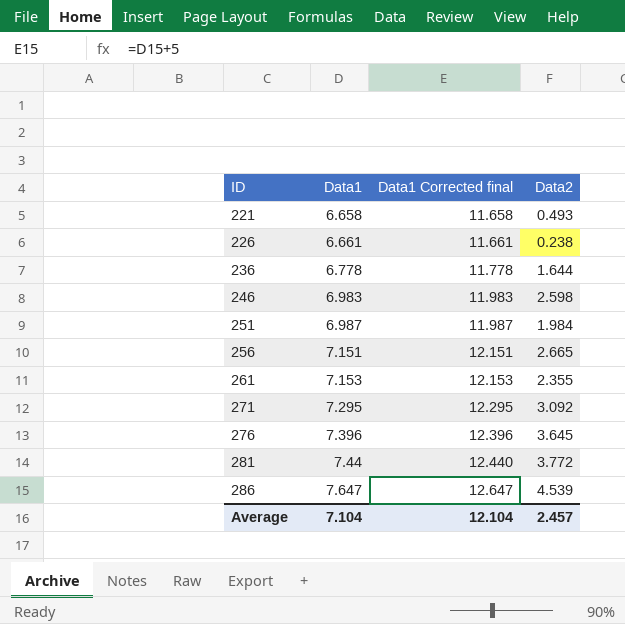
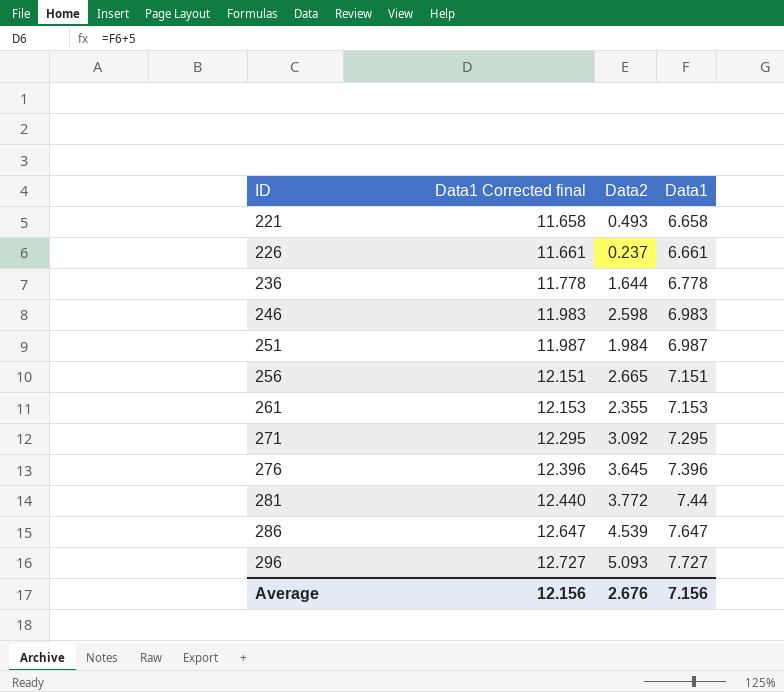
column Data1 | position: 2 -> 4
226 | Data2: 0.238 -> 0.237
row 296: none -> 12.727 | 5.093 | 7.727
Average | Data1 Corrected final: 12.104 -> 12.156
Average | Data2: 2.457 -> 2.676
Average | Data1: 7.104 -> 7.156

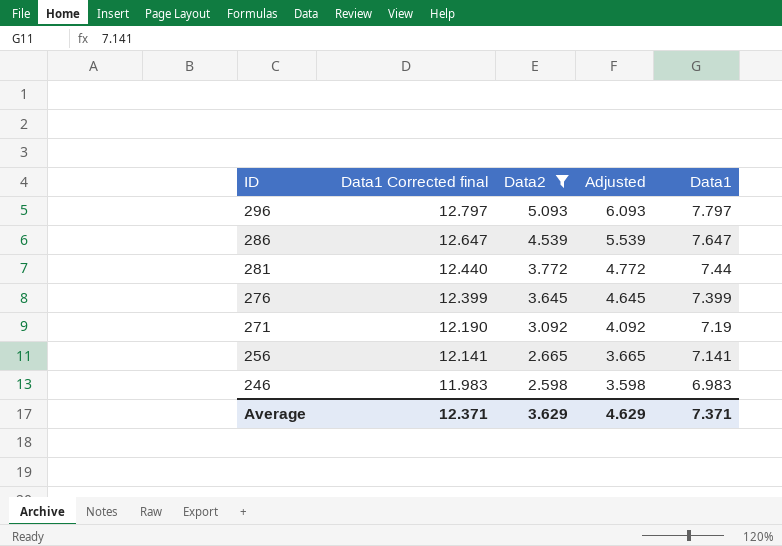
filter: none -> Data2 >= 2.598
row order: ID ascending -> ID descending
column Adjusted | formula: none -> [Data2] + 1
296 | Data1 Corrected final: 12.727 -> 12.797
296 | Data1: 7.727 -> 7.797
276 | Data1 Corrected final: 12.396 -> 12.399
276 | Data1: 7.396 -> 7.399
271 | Data1 Corrected final: 12.295 -> 12.190
271 | Data1: 7.295 -> 7.19
256 | Data1 Corrected final: 12.151 -> 12.141
256 | Data1: 7.151 -> 7.141
Average | Data1 Corrected final: 12.156 -> 12.371
Average | Data2: 2.676 -> 3.629
Average | Data1: 7.156 -> 7.371

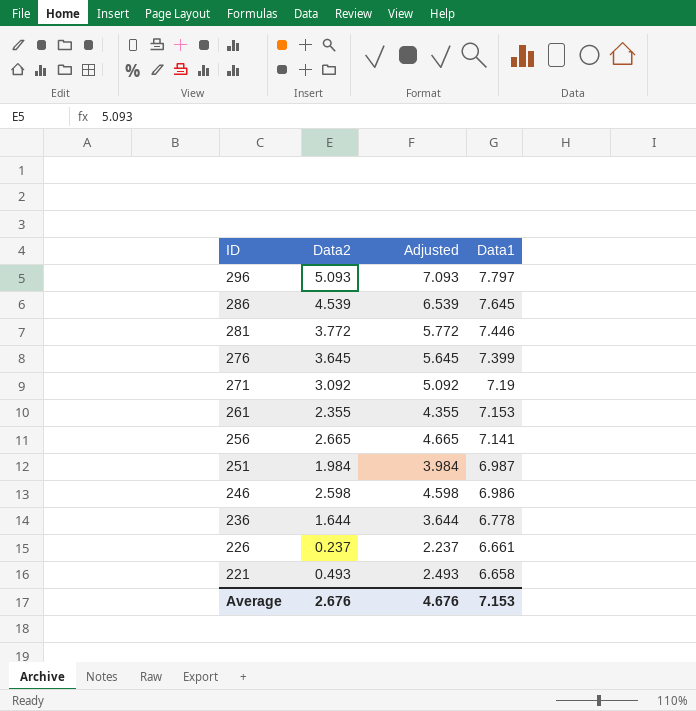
filter: Data2 >= 2.598 -> none
column Data1 Corrected final | formula: [Data1] + 5 -> none
column Adjusted | formula: [Data2] + 1 -> [Data2] + 2
286 | Data1: 7.647 -> 7.645
281 | Data1: 7.44 -> 7.446
246 | Data1: 6.983 -> 6.986
Average | Data2: 3.629 -> 2.676
Average | Adjusted: 4.629 -> 4.676
Average | Data1: 7.371 -> 7.153

